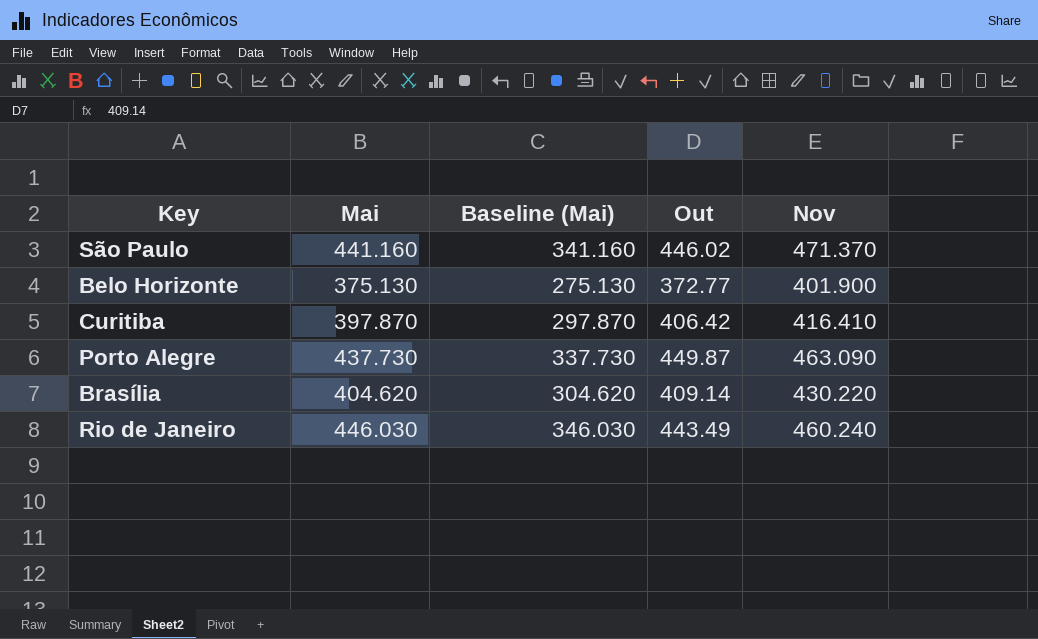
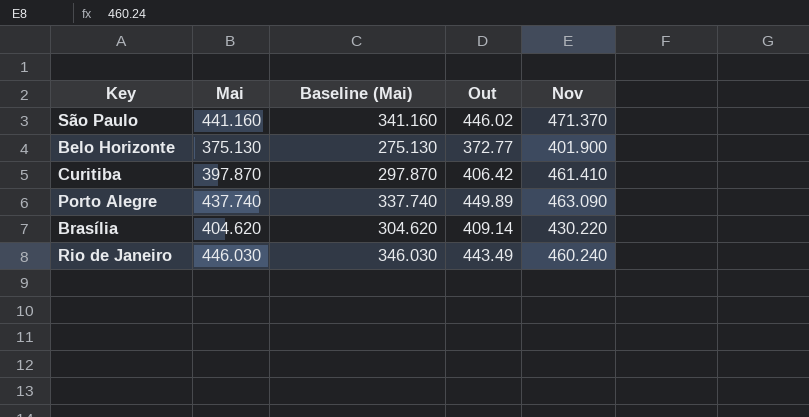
Curitiba | Nov: 416.410 -> 461.410
Porto Alegre | Mai: 437.730 -> 437.740
Porto Alegre | Baseline (Mai): 337.730 -> 337.740
Porto Alegre | Out: 449.87 -> 449.89

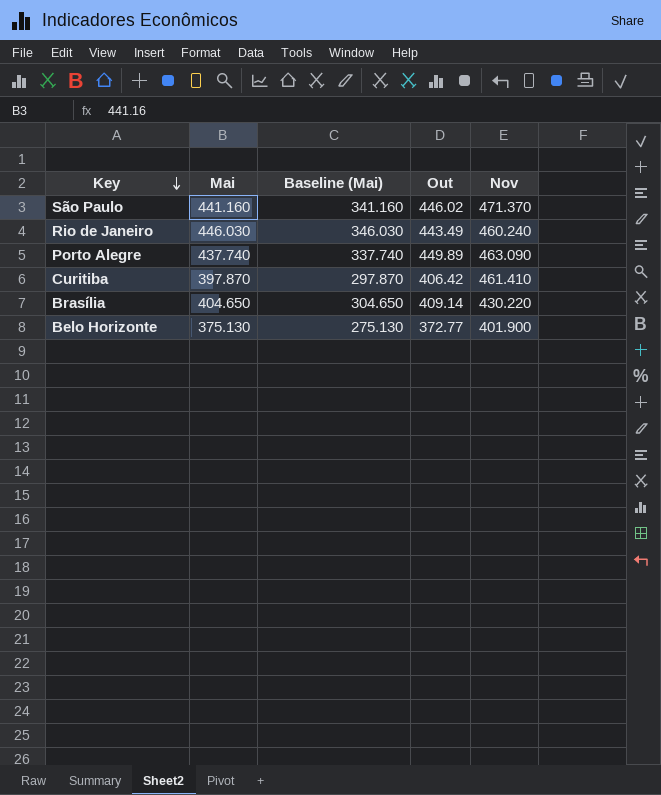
row order: none -> Key descending
Brasília | Mai: 404.620 -> 404.650
Brasília | Baseline (Mai): 304.620 -> 304.650

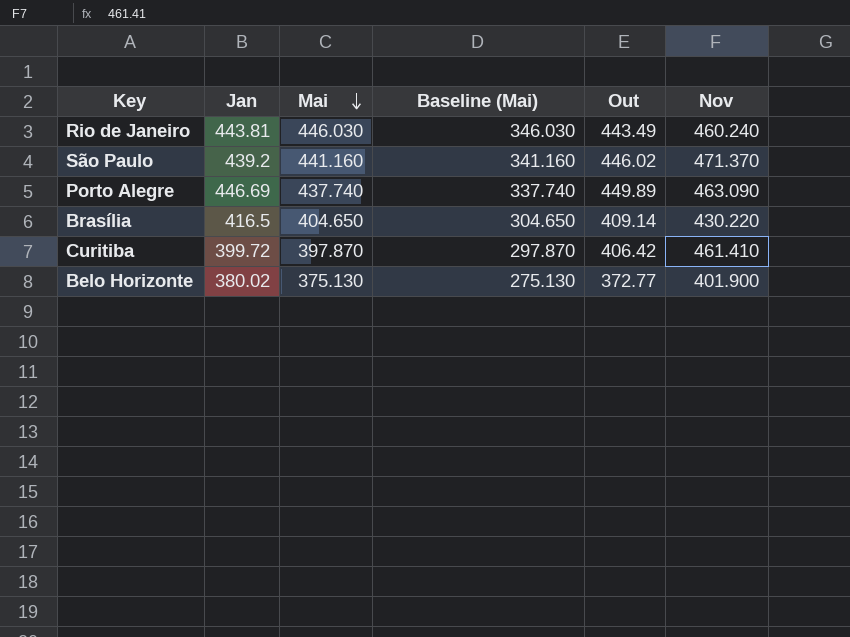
row order: Key descending -> Mai descending
column Jan | position: none -> 2

